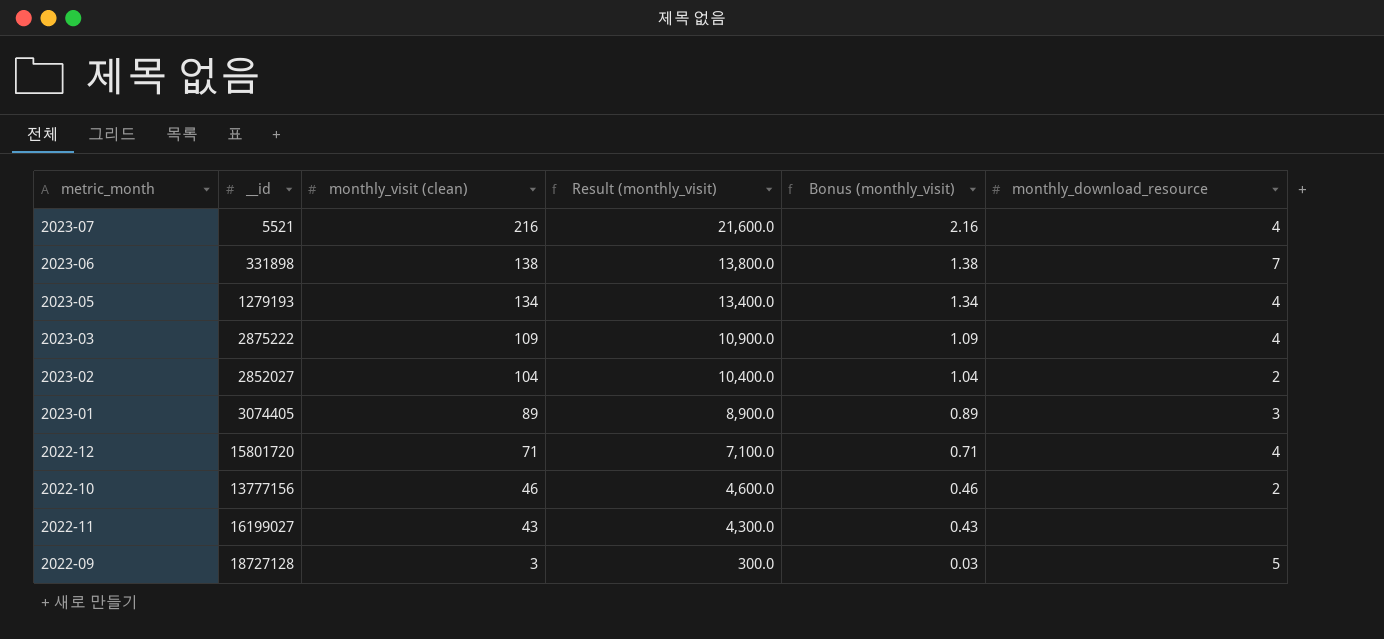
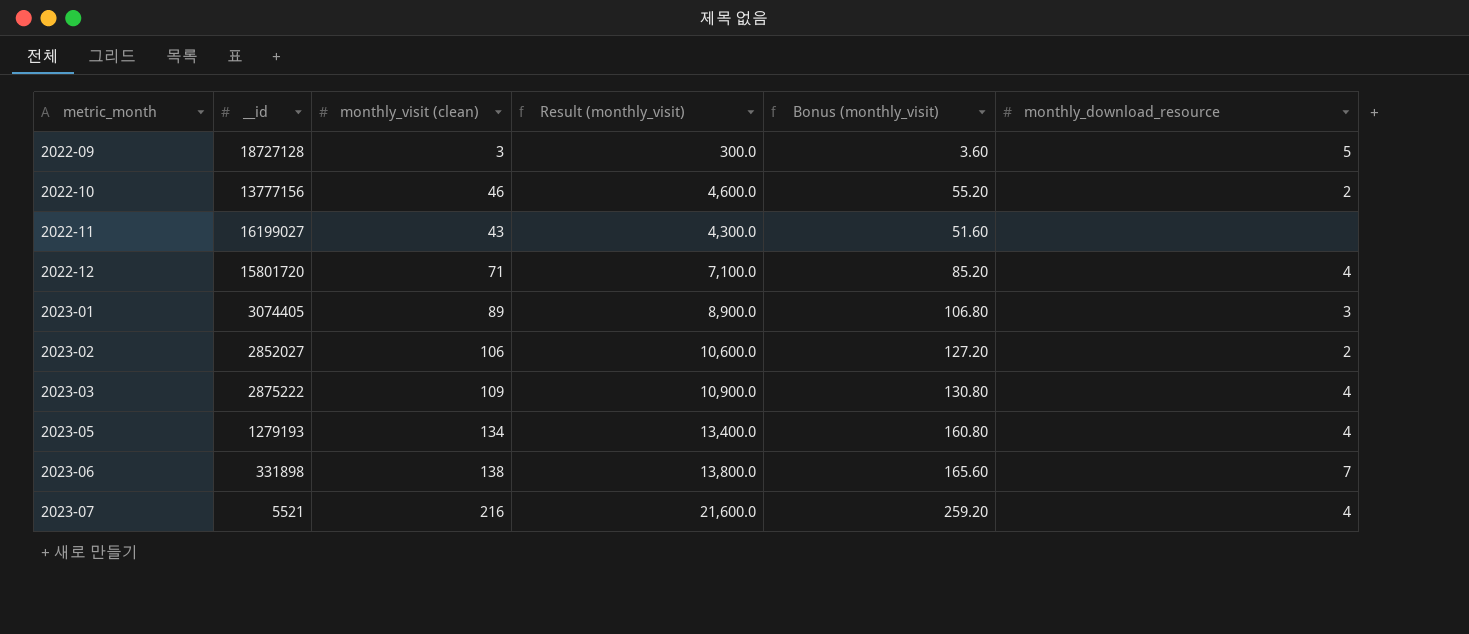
row order: monthly_visit (clean) descending -> metric_month ascending
column Bonus (monthly_visit) | formula: [monthly_visit (clean)] * 0.01 -> [monthly_visit (clean)] * 1.2
2023-02 | monthly_visit (clean): 104 -> 106
2023-02 | Result (monthly_visit): 10,400.0 -> 10,600.0

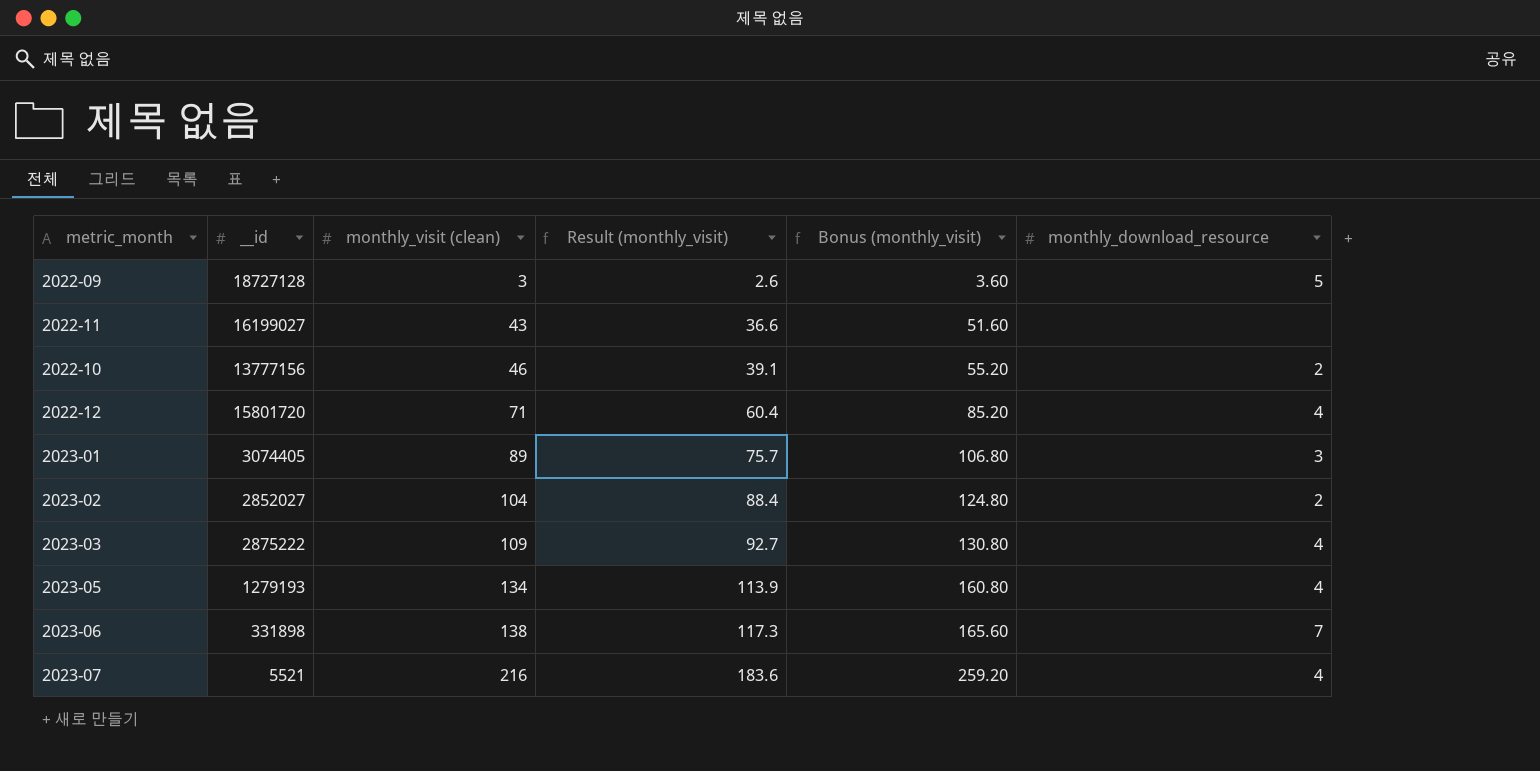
row order: metric_month ascending -> monthly_visit (clean) ascending
column Result (monthly_visit) | formula: [monthly_visit (clean)] * 100 -> [monthly_visit (clean)] * 0.85
2023-02 | monthly_visit (clean): 106 -> 104
2023-02 | Bonus (monthly_visit): 127.20 -> 124.80

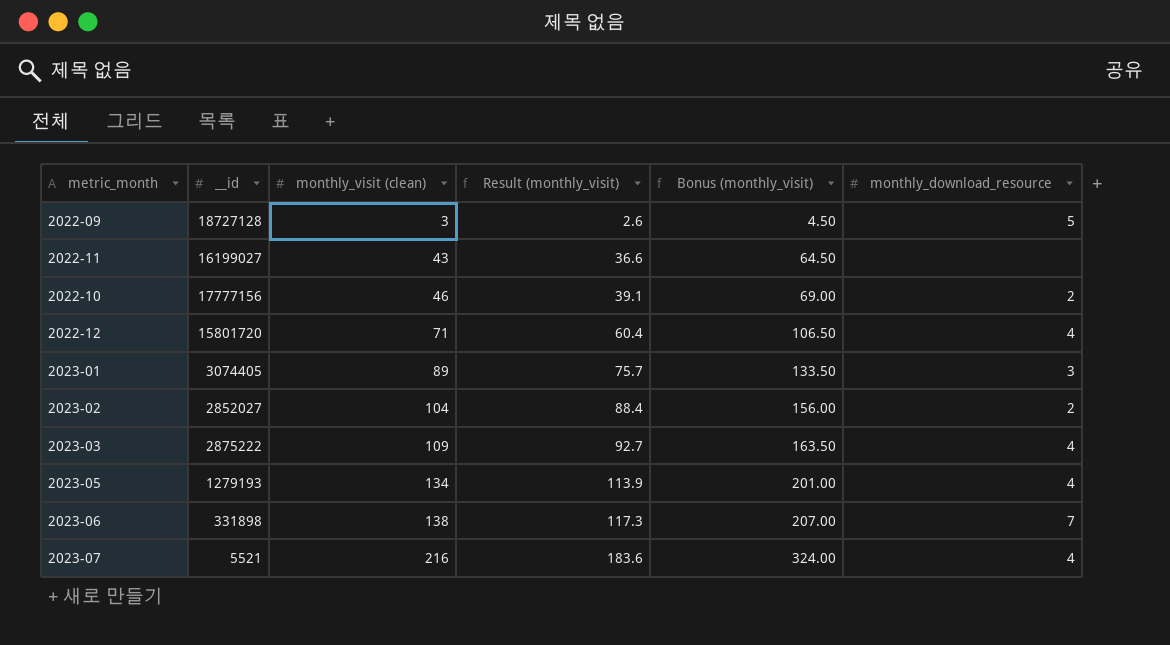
column Bonus (monthly_visit) | formula: [monthly_visit (clean)] * 1.2 -> [monthly_visit (clean)] * 1.5
2022-10 | __id: 13777156 -> 17777156

